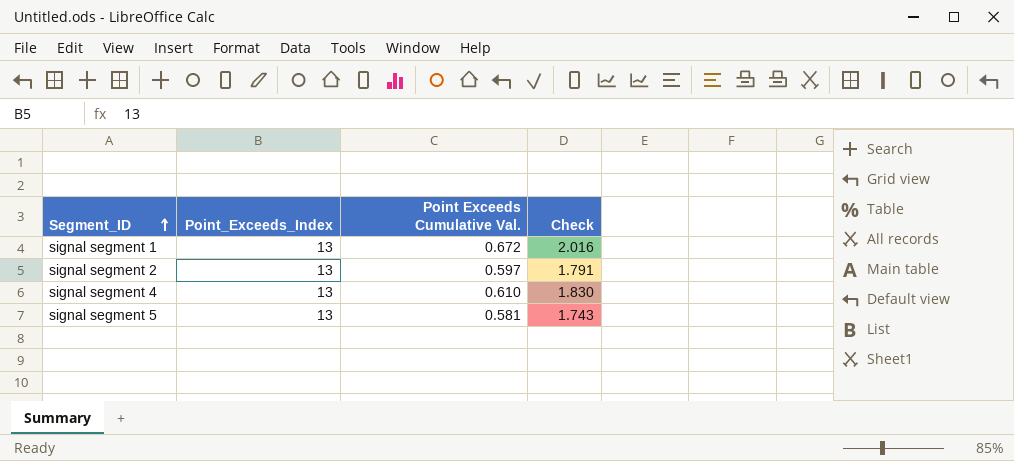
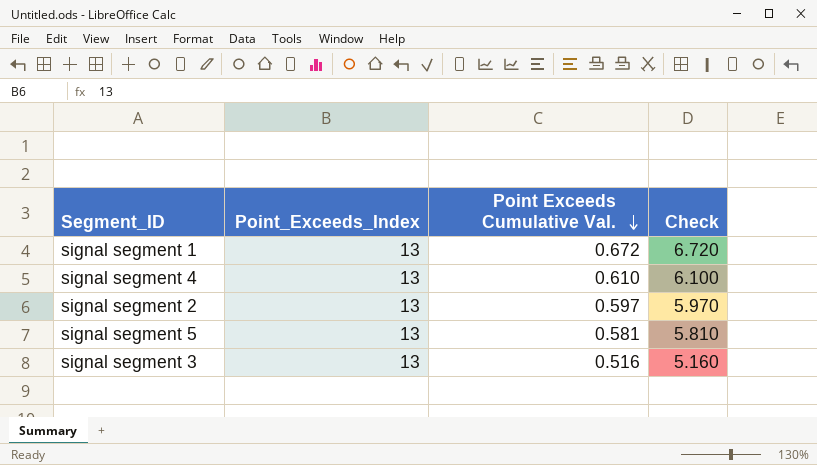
row order: Segment_ID ascending -> Point Exceeds Cumulative Val. descending
column Check | formula: [Point Exceeds Cumulative Val.] * 3 -> [Point Exceeds Cumulative Val.] * 10
row signal segment 3: none -> 13 | 0.516 | 5.160

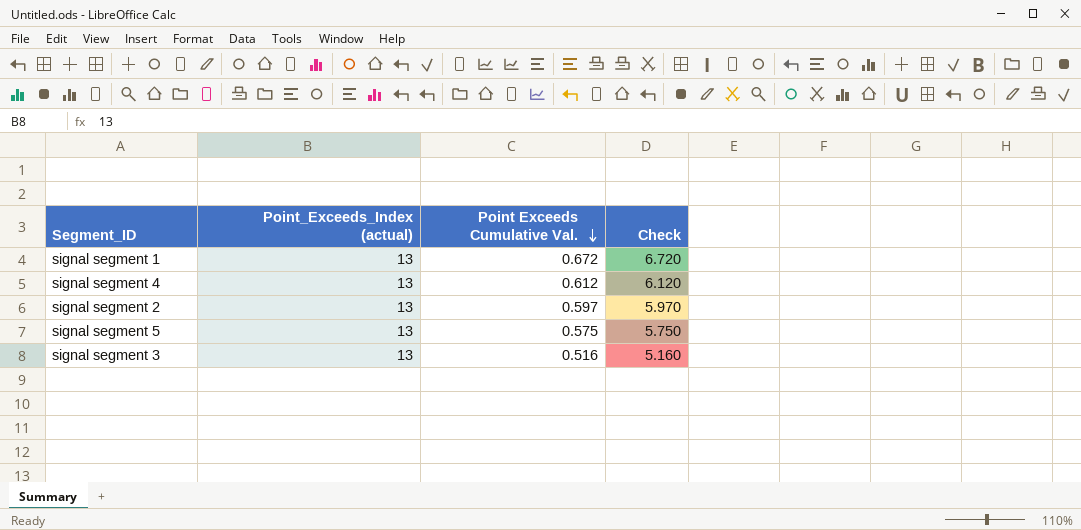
column name: Point_Exceeds_Index -> Point_Exceeds_Index (actual)
signal segment 4 | Point Exceeds Cumulative Val.: 0.610 -> 0.612
signal segment 4 | Check: 6.100 -> 6.120
signal segment 5 | Point Exceeds Cumulative Val.: 0.581 -> 0.575
signal segment 5 | Check: 5.810 -> 5.750

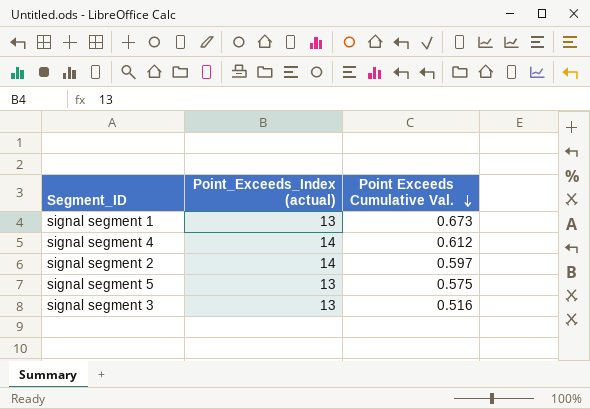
column Check | formula: [Point Exceeds Cumulative Val.] * 10 -> none
signal segment 1 | Point Exceeds Cumulative Val.: 0.672 -> 0.673
signal segment 4 | Point_Exceeds_Index (actual): 13 -> 14
signal segment 2 | Point_Exceeds_Index (actual): 13 -> 14

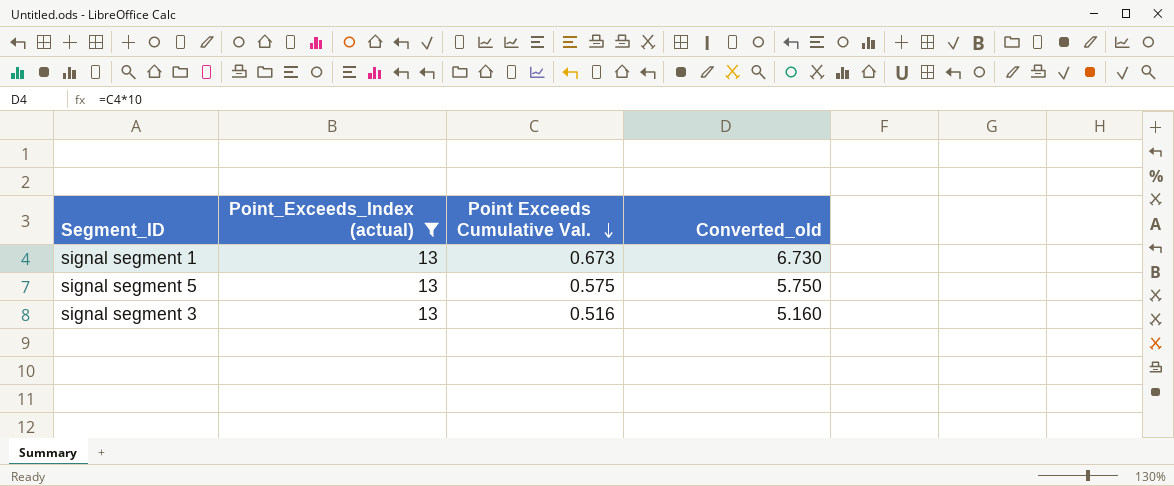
filter: none -> Point_Exceeds_Index (actual) = 13
column Converted_old | formula: none -> [Point Exceeds Cumulative Val.] * 10

